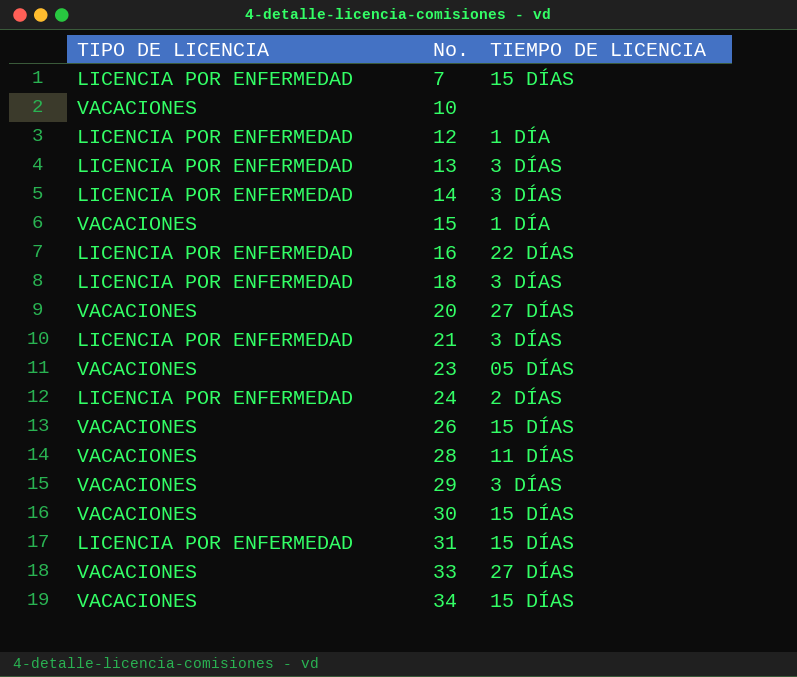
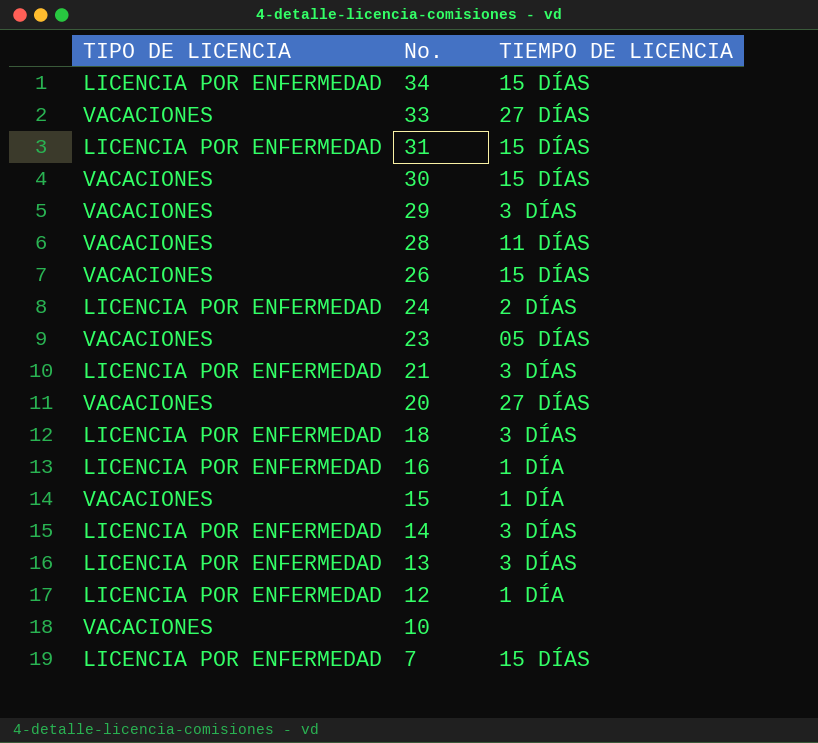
row order: No. ascending -> No. descending
34 | TIPO DE LICENCIA: VACACIONES -> LICENCIA POR ENFERMEDAD
16 | TIEMPO DE LICENCIA: 22 DÍAS -> 1 DÍA

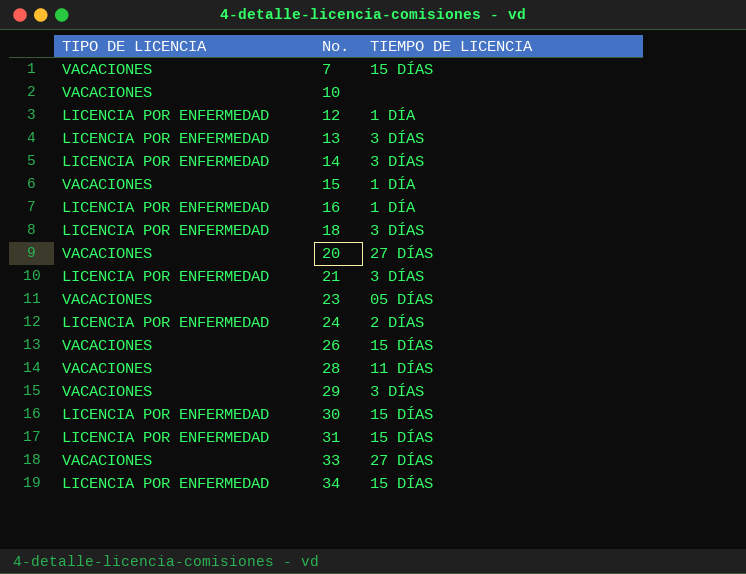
row order: No. descending -> No. ascending
7 | TIPO DE LICENCIA: LICENCIA POR ENFERMEDAD -> VACACIONES
30 | TIPO DE LICENCIA: VACACIONES -> LICENCIA POR ENFERMEDAD

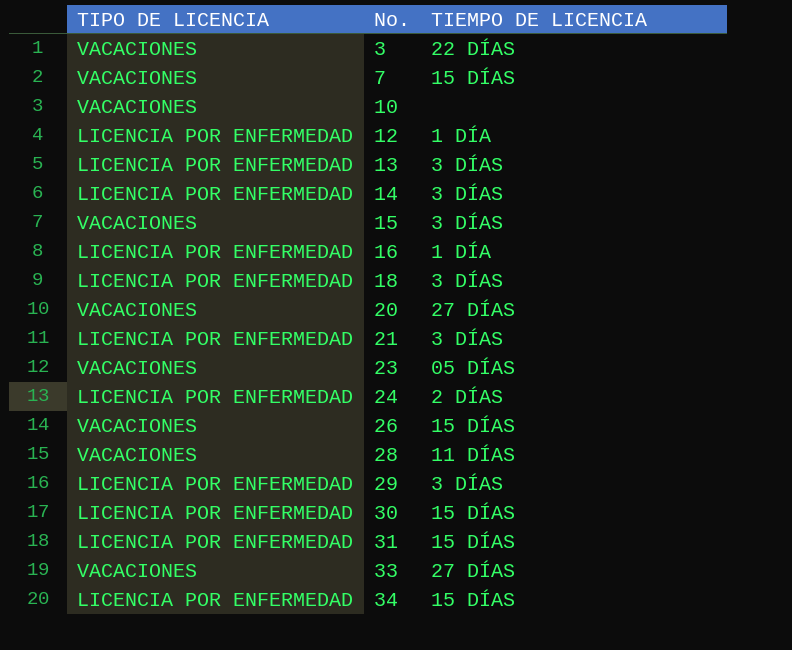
row 3: none -> VACACIONES | 22 DÍAS
15 | TIEMPO DE LICENCIA: 1 DÍA -> 3 DÍAS
29 | TIPO DE LICENCIA: VACACIONES -> LICENCIA POR ENFERMEDAD

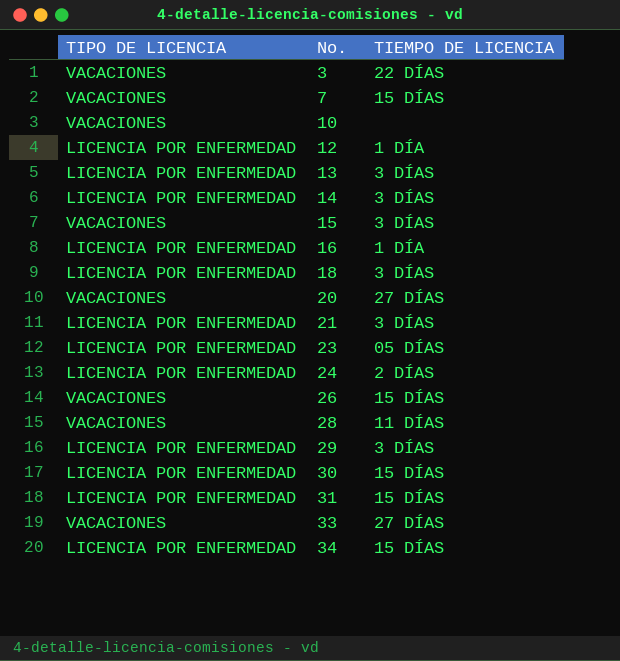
23 | TIPO DE LICENCIA: VACACIONES -> LICENCIA POR ENFERMEDAD

